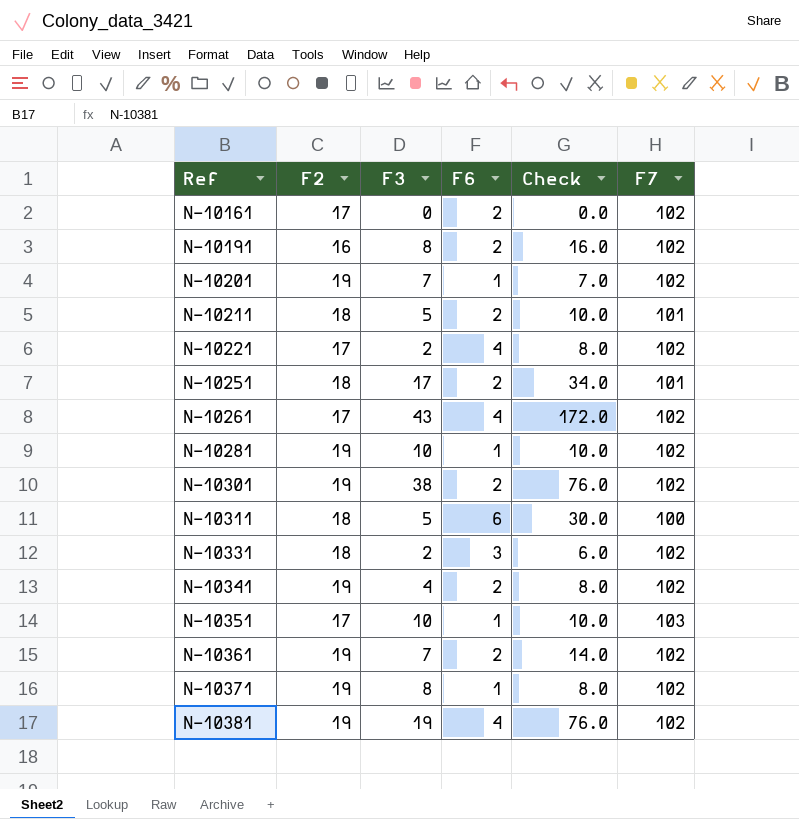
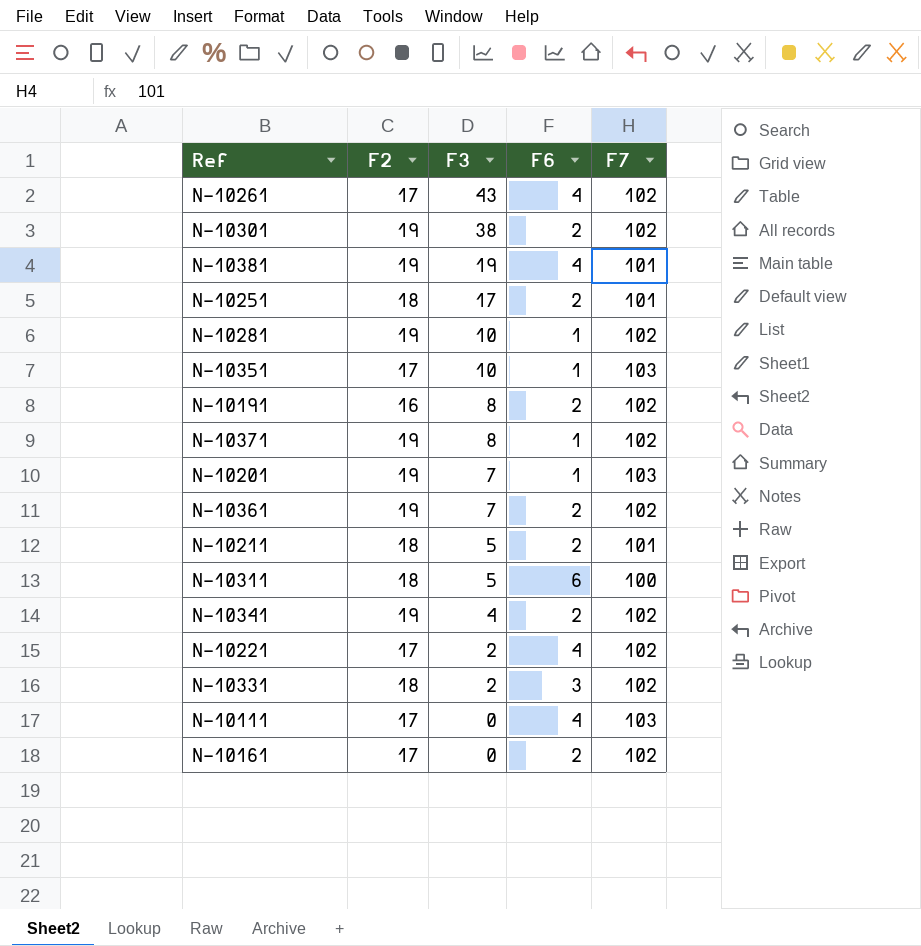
row order: Ref ascending -> F3 descending
column Check | formula: [F3] * [F6] -> none
N-10381 | F7: 102 -> 101
N-10201 | F7: 102 -> 103
row N-10111: none -> 17 | 0 | 4 | 103

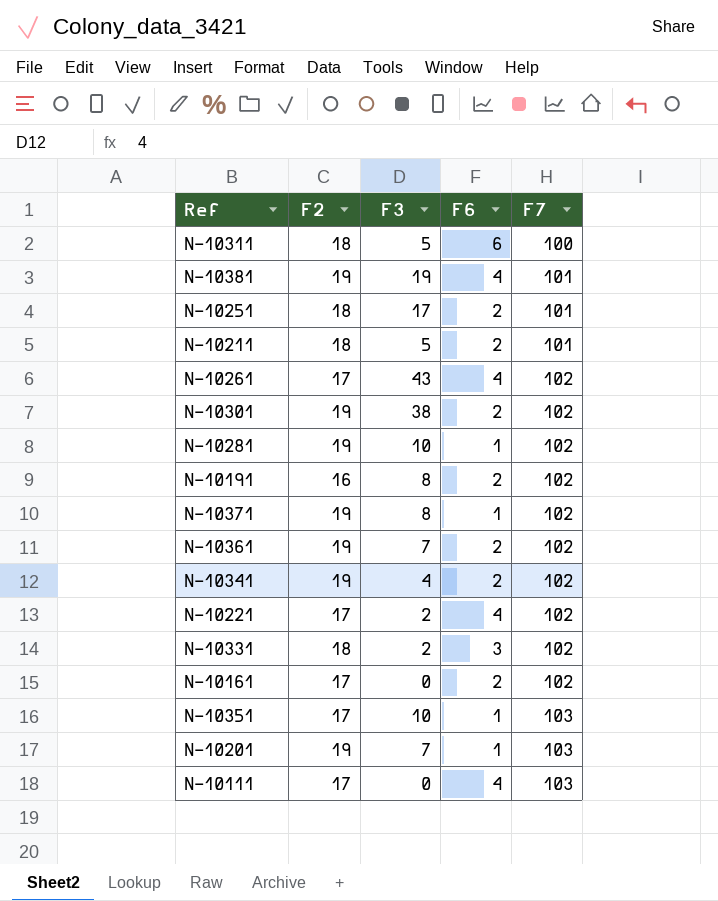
row order: F3 descending -> F7 ascending

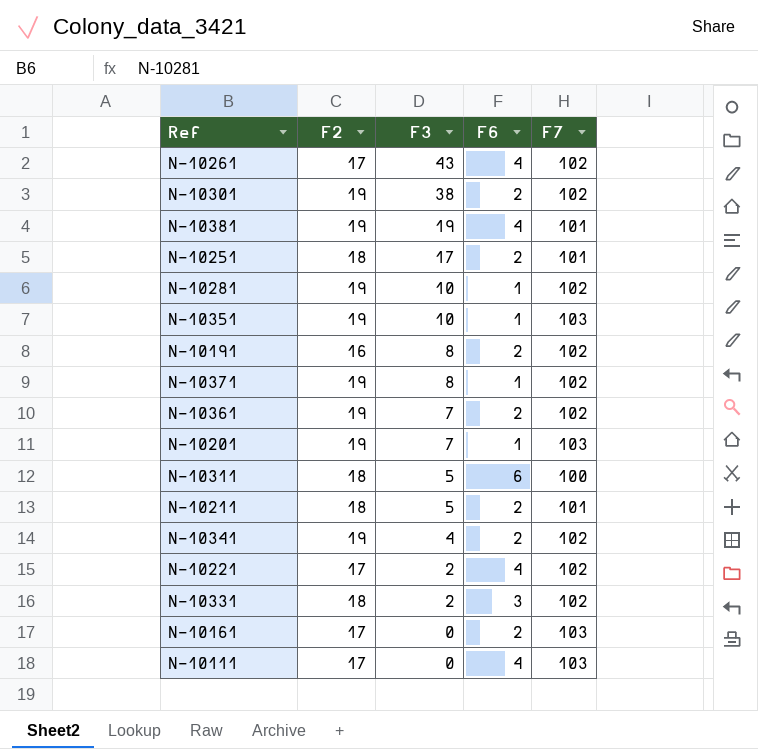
row order: F7 ascending -> F3 descending
N-10351 | F2: 17 -> 19
N-10161 | F7: 102 -> 103

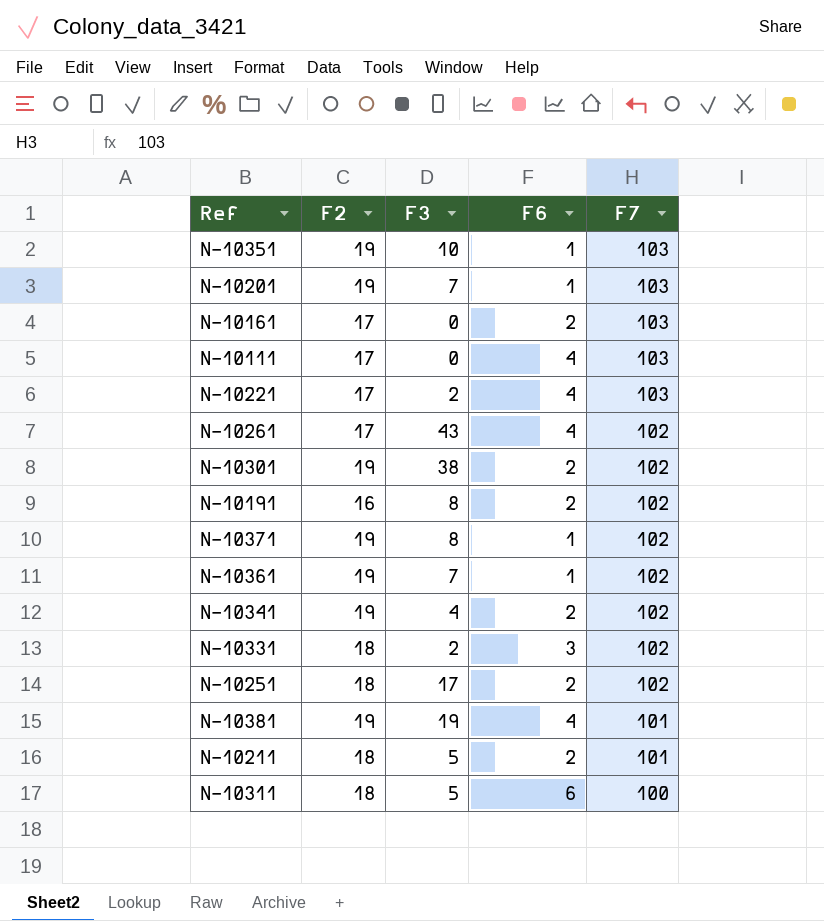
row order: F3 descending -> F7 descending
row N-10281: 19 | 10 | 1 | 102 -> none
N-10221 | F7: 102 -> 103
N-10361 | F6: 2 -> 1
N-10251 | F7: 101 -> 102

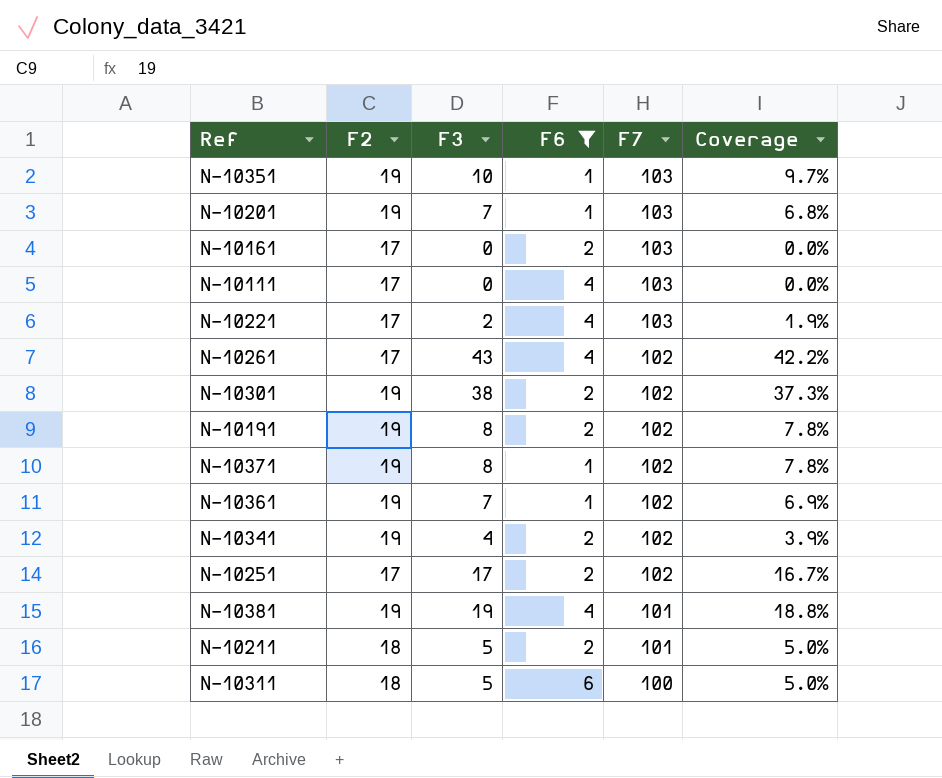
filter: none -> F6 != 3
column Coverage | formula: none -> [F3] / [F7]
N-10191 | F2: 16 -> 19
N-10251 | F2: 18 -> 17

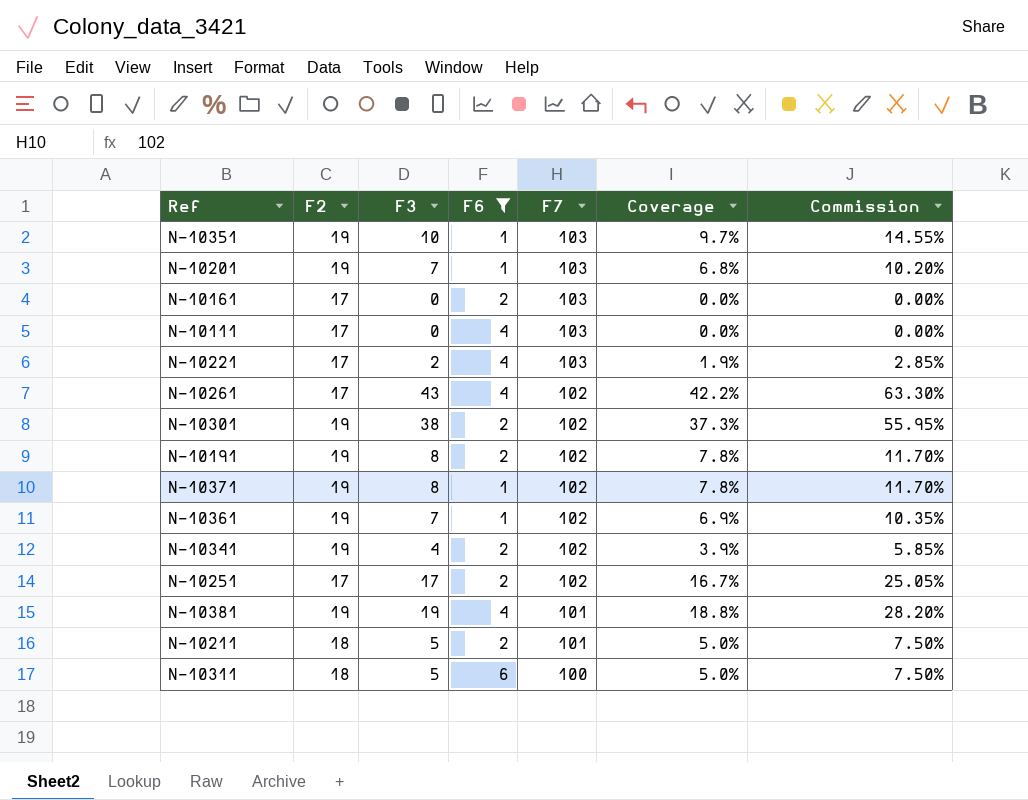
column Commission | formula: none -> [Coverage] * 1.5

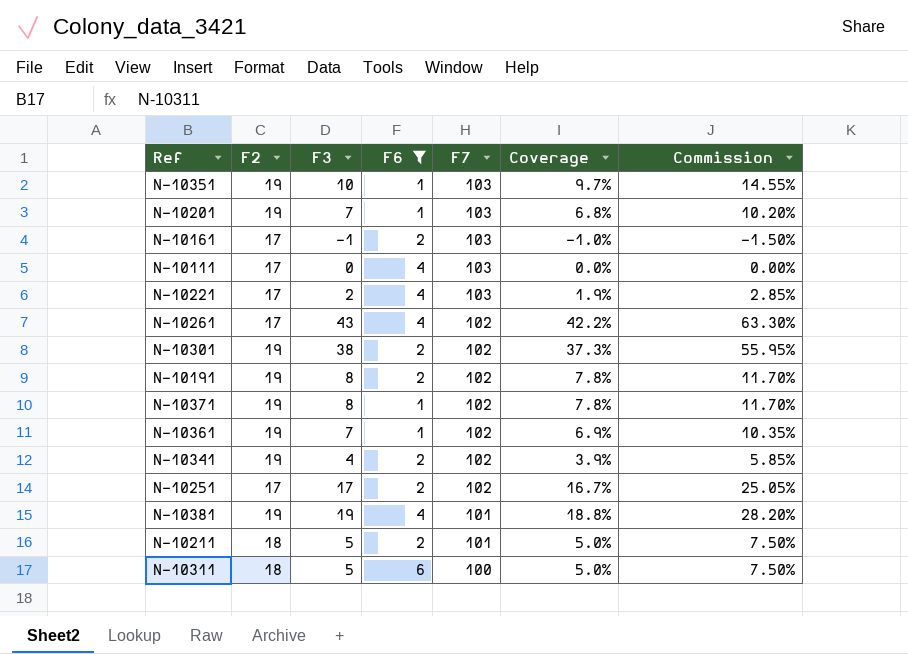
N-10161 | F3: 0 -> -1
N-10161 | Coverage: 0.0% -> -1.0%
N-10161 | Commission: 0.00% -> -1.50%

